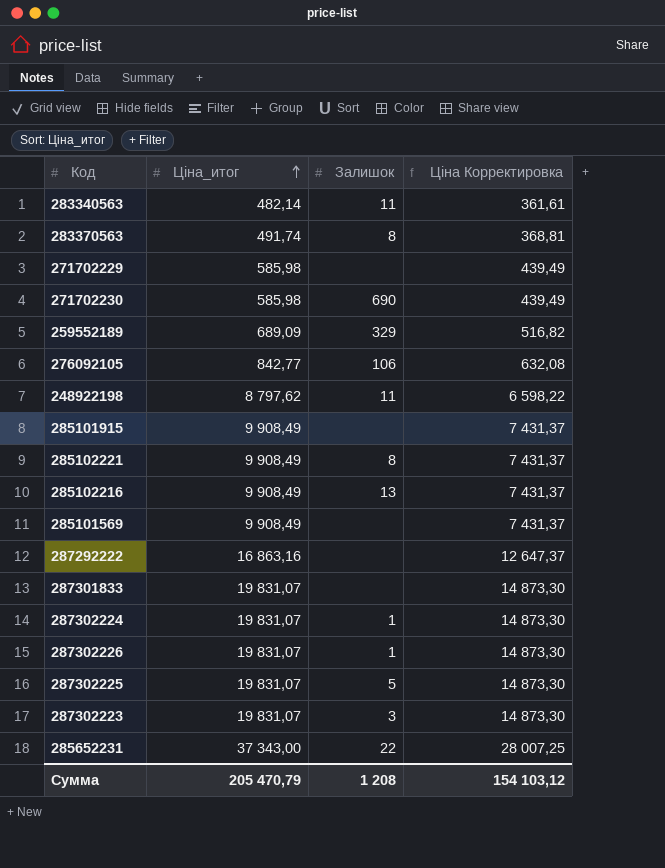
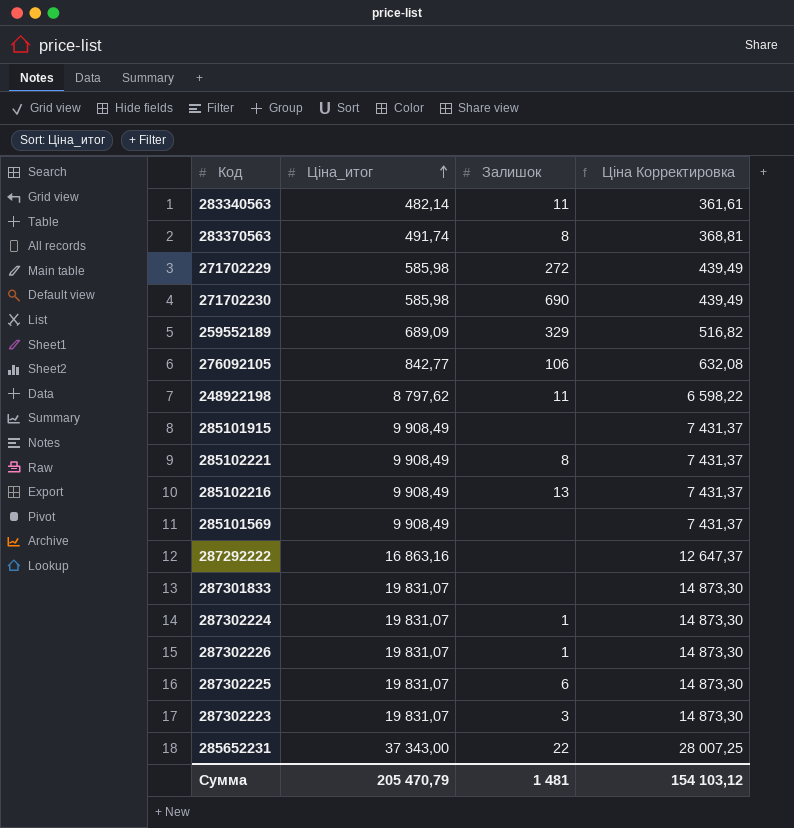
271702229 | Залишок: none -> 272
287302225 | Залишок: 5 -> 6
Сумма | Залишок: 1 208 -> 1 481

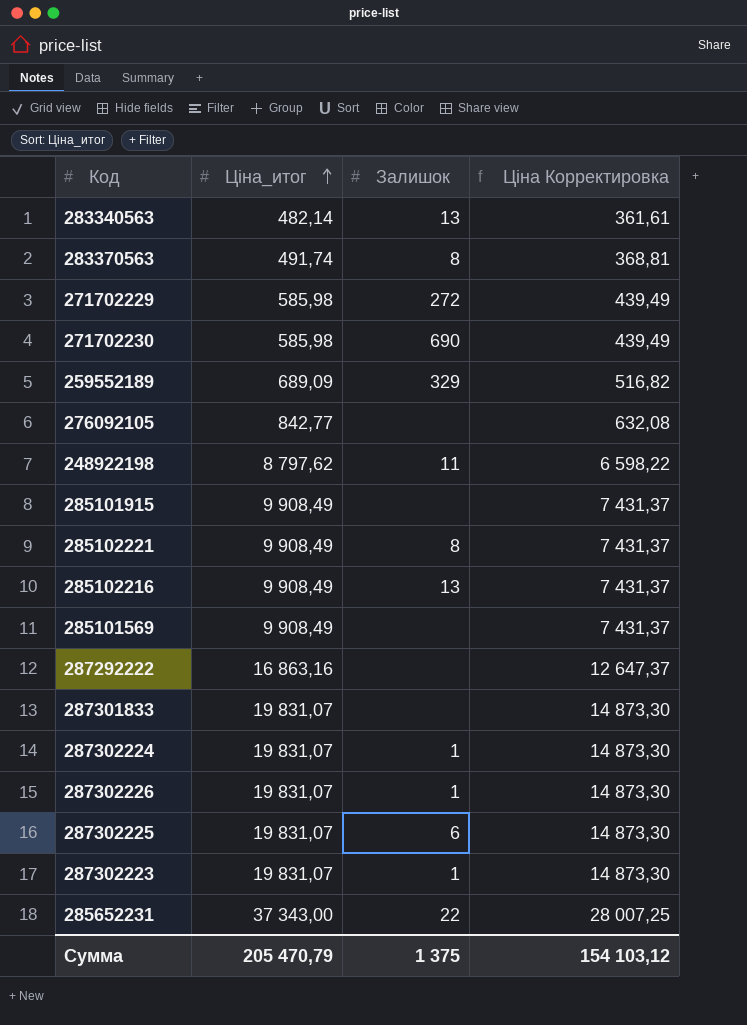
283340563 | Залишок: 11 -> 13
276092105 | Залишок: 106 -> none
287302223 | Залишок: 3 -> 1
Сумма | Залишок: 1 481 -> 1 375

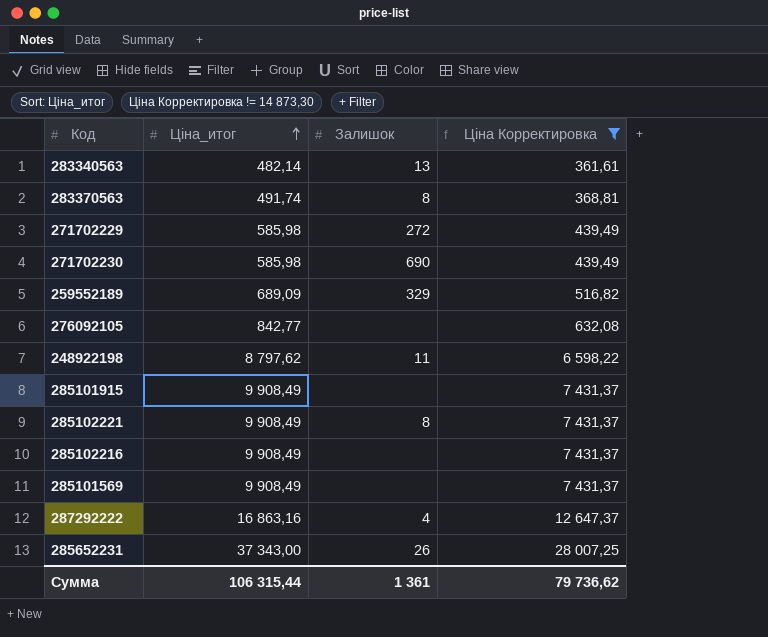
filter: none -> Ціна Корректировка != 14 873,30
285102216 | Залишок: 13 -> none
287292222 | Залишок: none -> 4
285652231 | Залишок: 22 -> 26
Сумма | Ціна_итог: 205 470,79 -> 106 315,44
Сумма | Залишок: 1 375 -> 1 361
Сумма | Ціна Корректировка: 154 103,12 -> 79 736,62

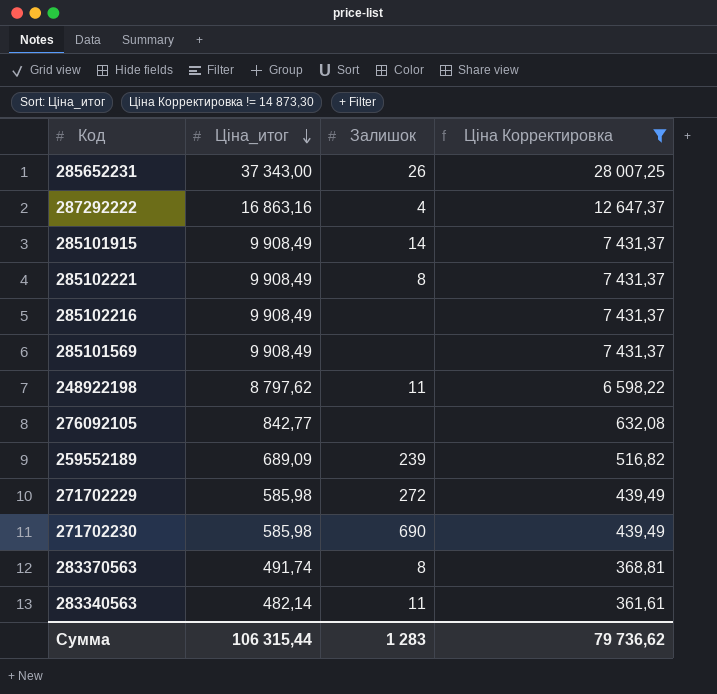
row order: Ціна_итог ascending -> Ціна_итог descending
285101915 | Залишок: none -> 14
259552189 | Залишок: 329 -> 239
283340563 | Залишок: 13 -> 11
Сумма | Залишок: 1 361 -> 1 283

